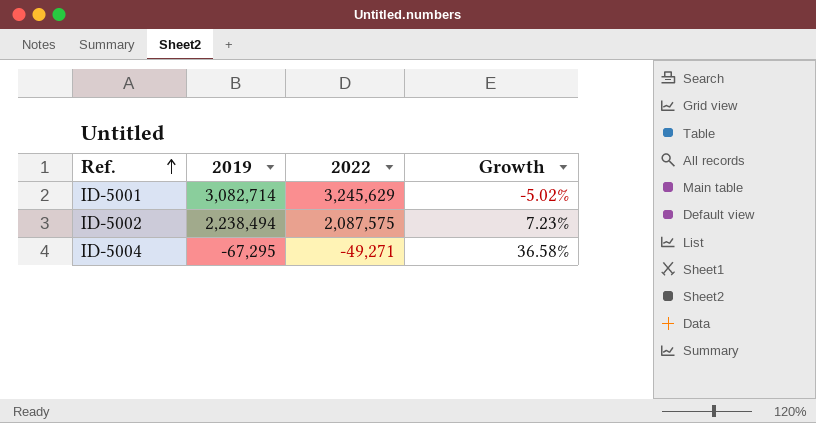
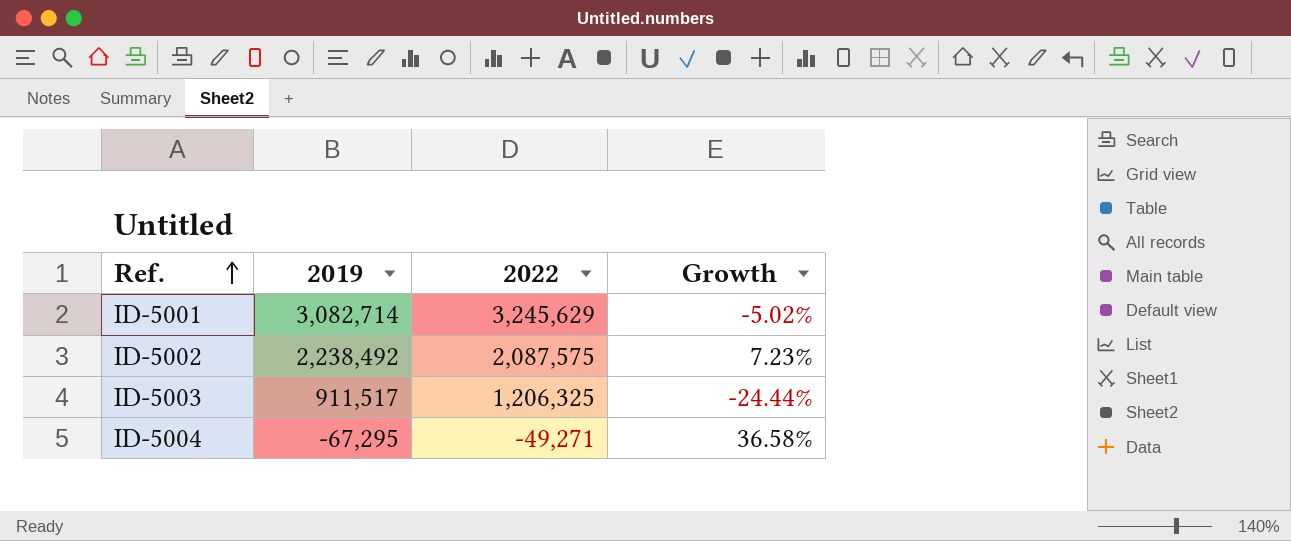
ID-5002 | 2019: 2,238,494 -> 2,238,492
row ID-5003: none -> 911,517 | 1,206,325 | -24.44%

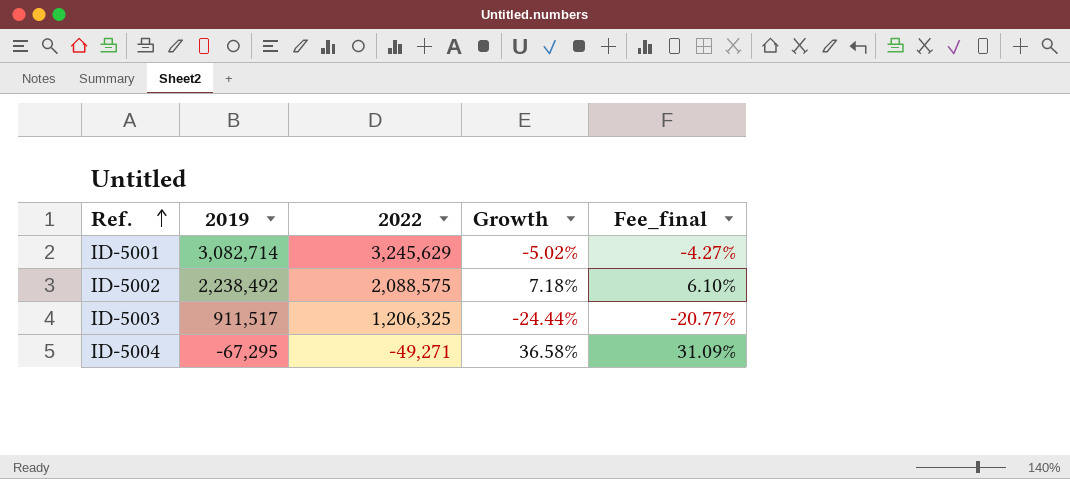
column Fee_final | formula: none -> [Growth] * 0.85
ID-5002 | 2022: 2,087,575 -> 2,088,575
ID-5002 | Growth: 7.23% -> 7.18%

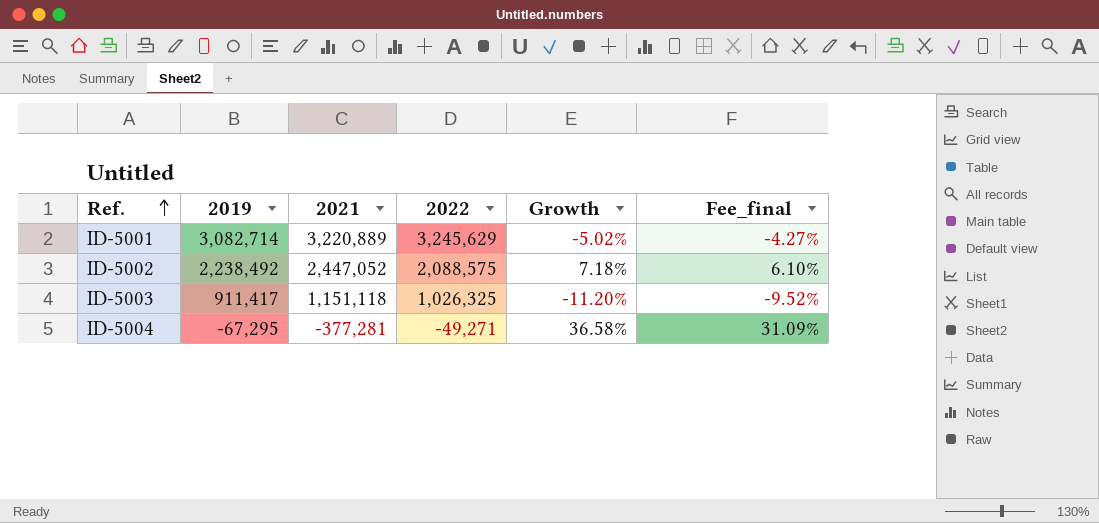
column 2021 | position: none -> 3
ID-5003 | 2019: 911,517 -> 911,417
ID-5003 | 2022: 1,206,325 -> 1,026,325
ID-5003 | Growth: -24.44% -> -11.20%
ID-5003 | Fee_final: -20.77% -> -9.52%

